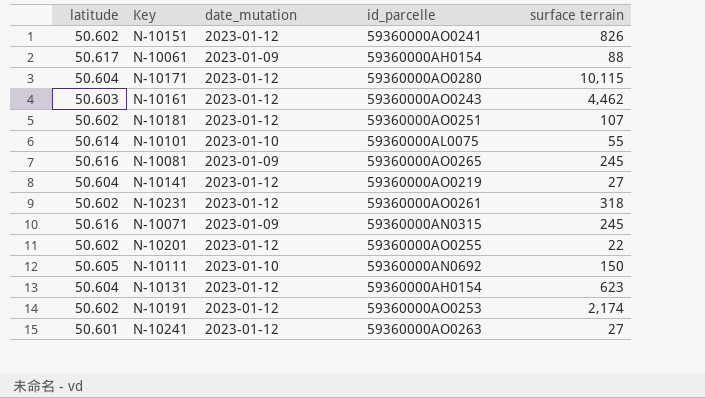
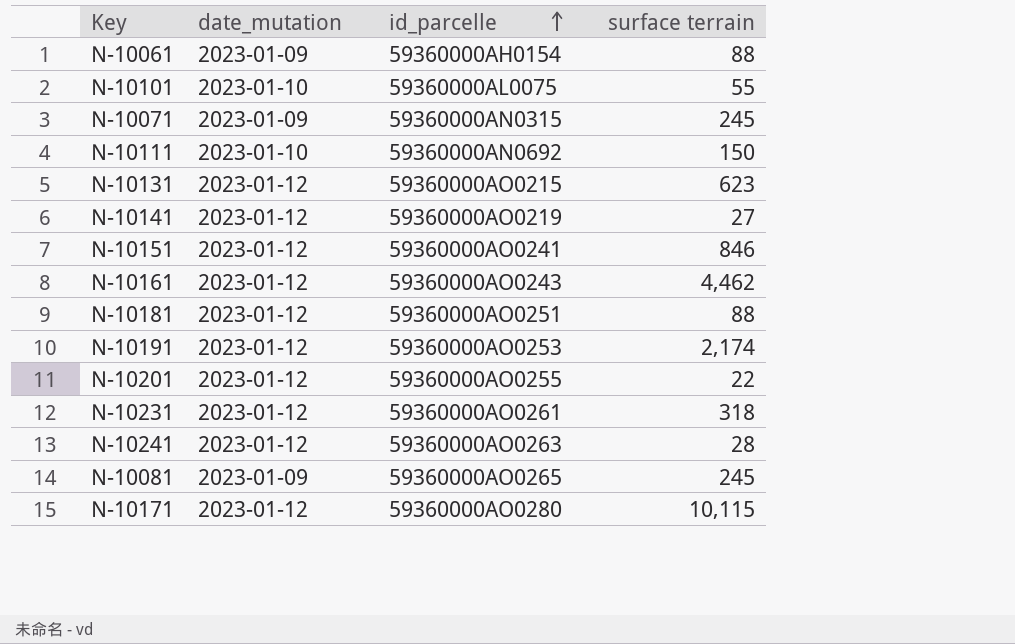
row order: none -> id_parcelle ascending
column latitude | position: 1 -> none
N-10131 | id_parcelle: 59360000AH0154 -> 59360000AO0215
N-10151 | surface terrain: 826 -> 846
N-10181 | surface terrain: 107 -> 88
N-10241 | surface terrain: 27 -> 28

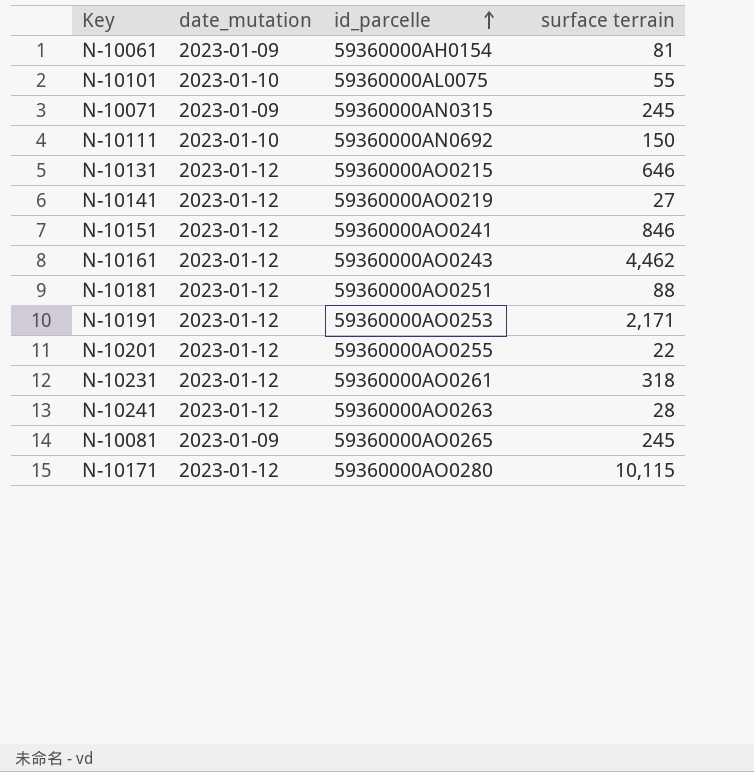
N-10061 | surface terrain: 88 -> 81
N-10131 | surface terrain: 623 -> 646
N-10191 | surface terrain: 2,174 -> 2,171

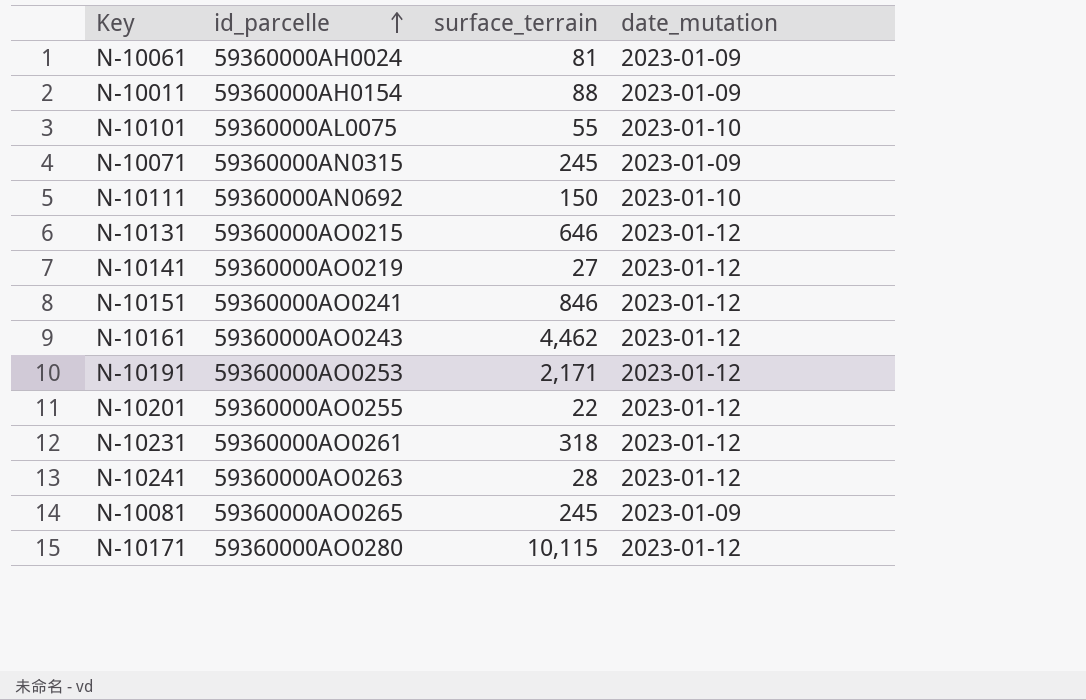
column name: surface terrain -> surface_terrain
column date_mutation | position: 2 -> 4
row N-10181: 2023-01-12 | 59360000AO0251 | 88 -> none
N-10061 | id_parcelle: 59360000AH0154 -> 59360000AH0024
row N-10011: none -> 59360000AH0154 | 88 | 2023-01-09

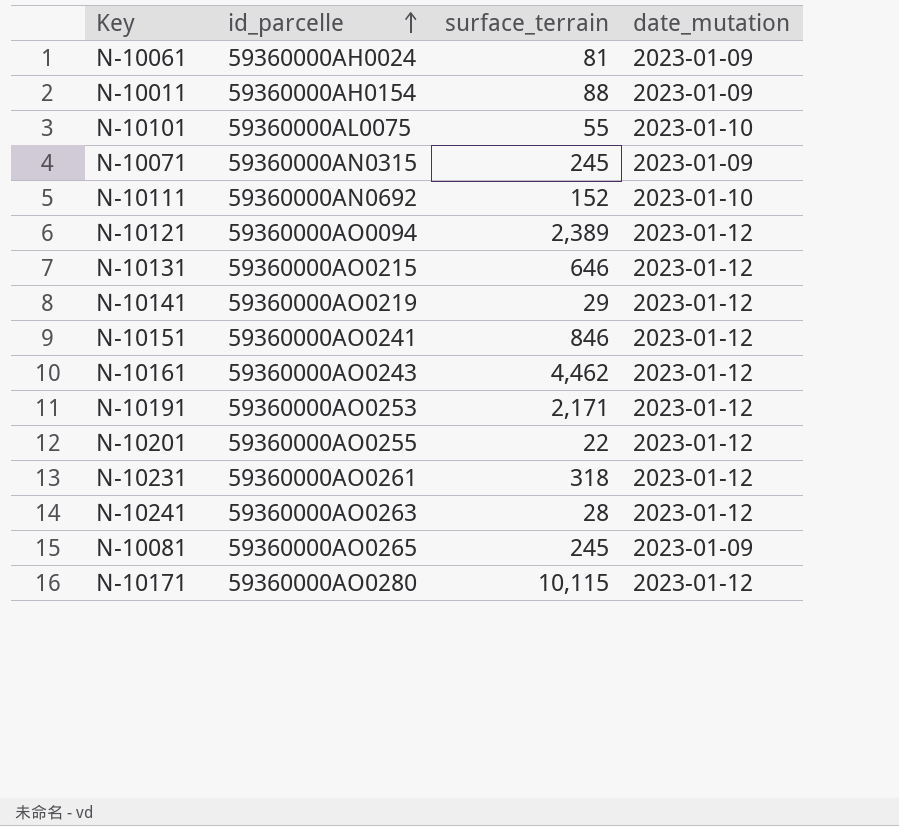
N-10111 | surface_terrain: 150 -> 152
row N-10121: none -> 59360000AO0094 | 2,389 | 2023-01-12
N-10141 | surface_terrain: 27 -> 29

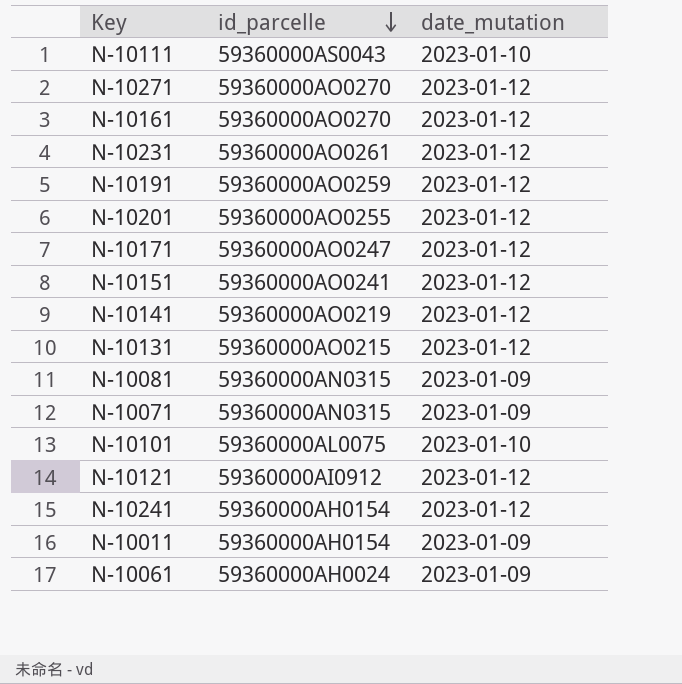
row order: id_parcelle ascending -> id_parcelle descending
column surface_terrain | position: 3 -> none
N-10111 | id_parcelle: 59360000AN0692 -> 59360000AS0043
row N-10271: none -> 59360000AO0270 | 2023-01-12
N-10161 | id_parcelle: 59360000AO0243 -> 59360000AO0270
N-10191 | id_parcelle: 59360000AO0253 -> 59360000AO0259
N-10171 | id_parcelle: 59360000AO0280 -> 59360000AO0247
N-10081 | id_parcelle: 59360000AO0265 -> 59360000AN0315
N-10121 | id_parcelle: 59360000AO0094 -> 59360000AI0912
N-10241 | id_parcelle: 59360000AO0263 -> 59360000AH0154

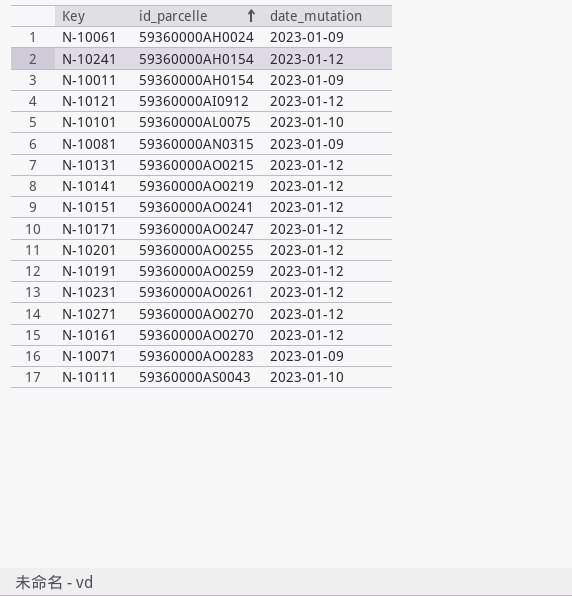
row order: id_parcelle descending -> id_parcelle ascending
N-10071 | id_parcelle: 59360000AN0315 -> 59360000AO0283

